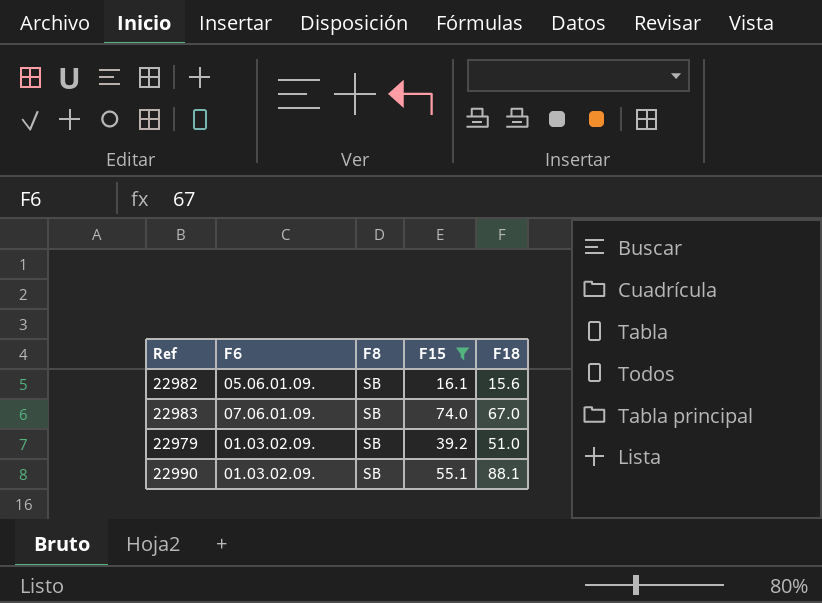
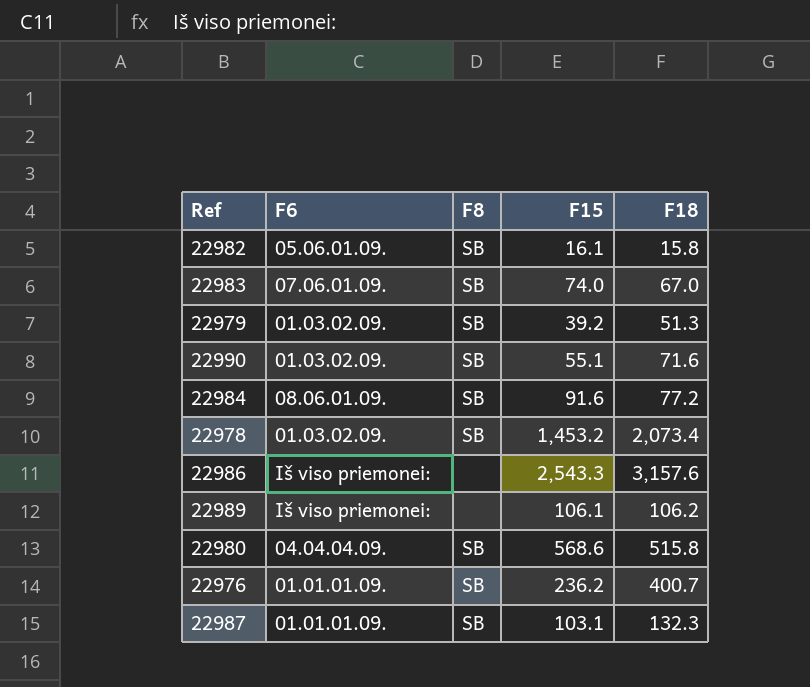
filter: F15 <= 74.0 -> none
22982 | F18: 15.6 -> 15.8
22979 | F18: 51.0 -> 51.3
22990 | F18: 88.1 -> 71.6

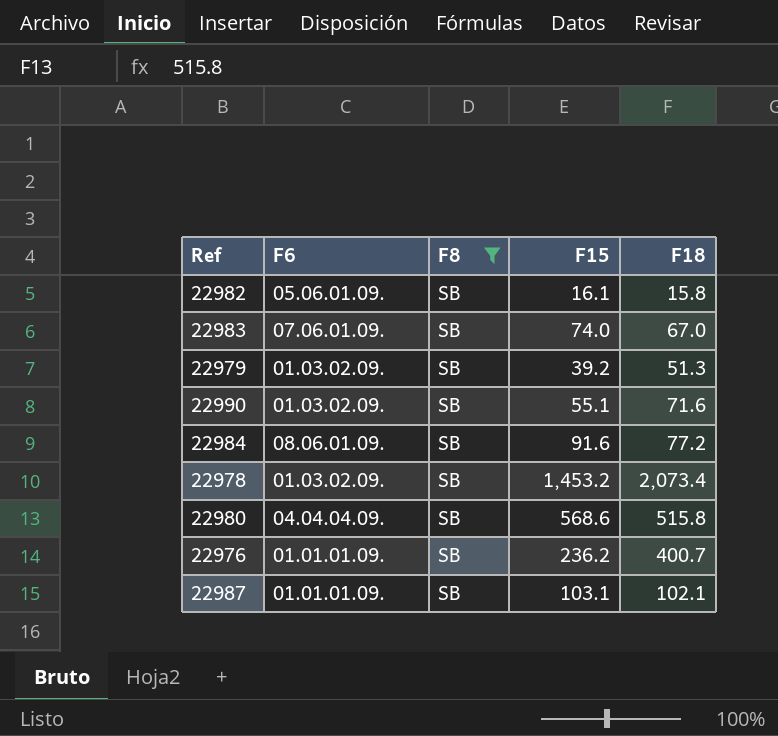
filter: none -> F8 = SB
22987 | F18: 132.3 -> 102.1

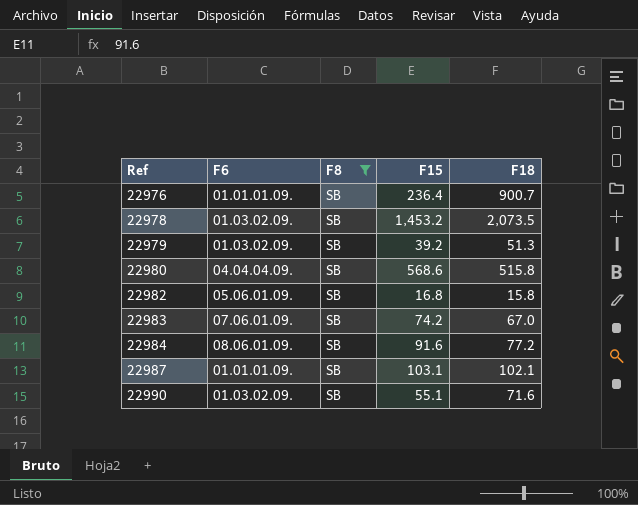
row order: none -> Ref ascending
22976 | F15: 236.2 -> 236.4
22976 | F18: 400.7 -> 900.7
22978 | F18: 2,073.4 -> 2,073.5
22982 | F15: 16.1 -> 16.8
22983 | F15: 74.0 -> 74.2

